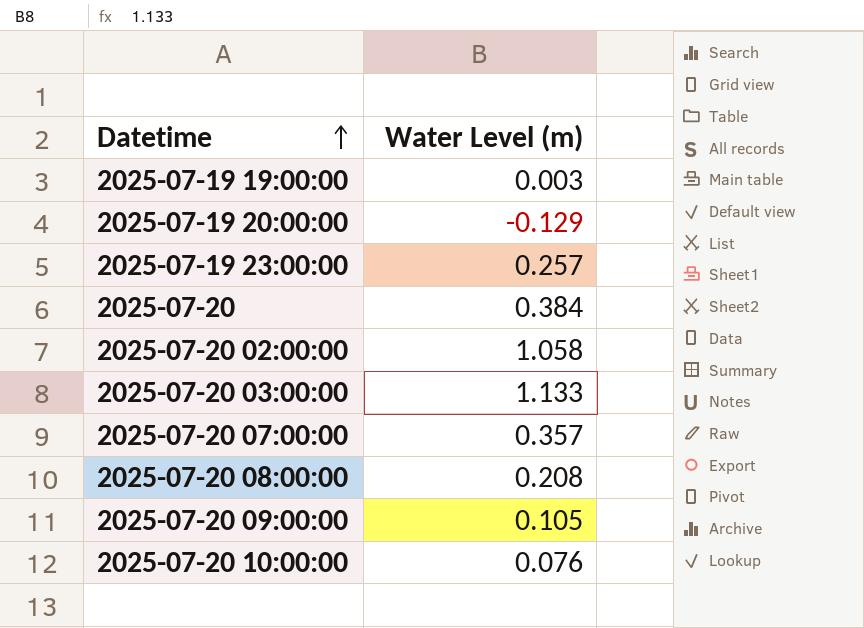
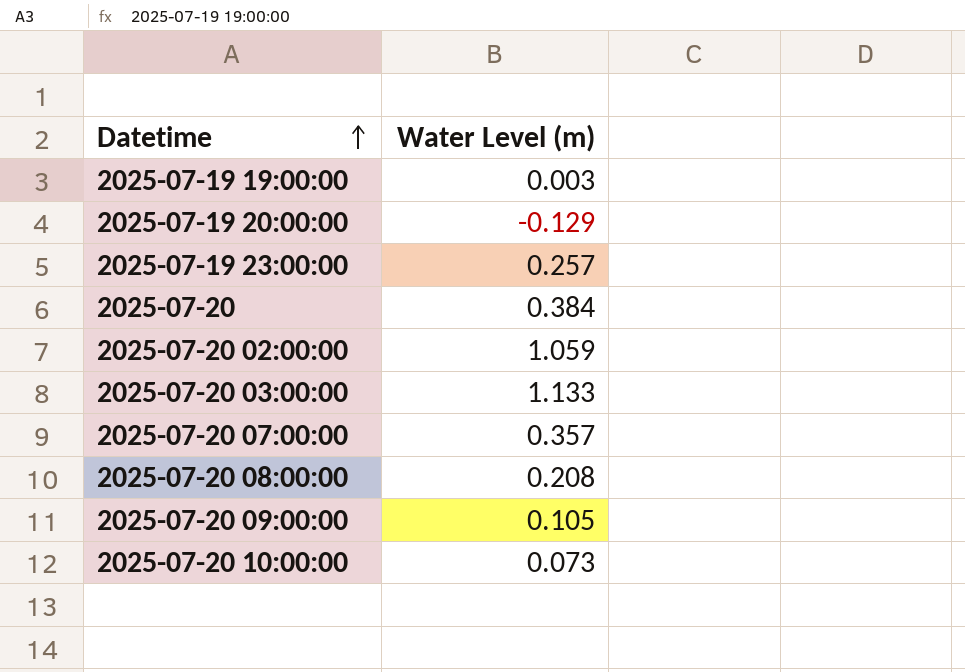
2025-07-20 02:00:00 | Water Level (m): 1.058 -> 1.059
2025-07-20 10:00:00 | Water Level (m): 0.076 -> 0.073

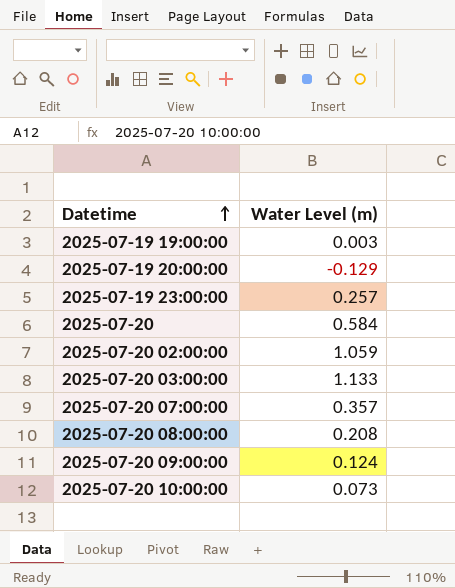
2025-07-20 | Water Level (m): 0.384 -> 0.584
2025-07-20 09:00:00 | Water Level (m): 0.105 -> 0.124

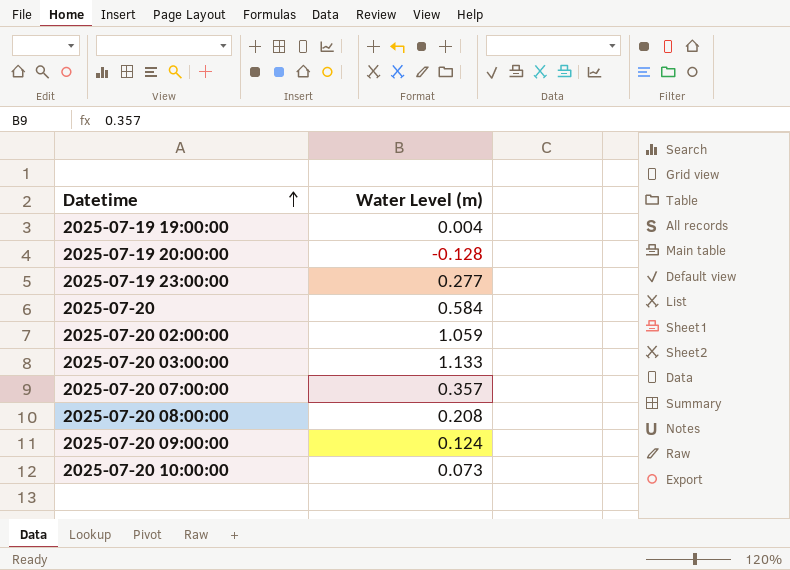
2025-07-19 19:00:00 | Water Level (m): 0.003 -> 0.004
2025-07-19 20:00:00 | Water Level (m): -0.129 -> -0.128
2025-07-19 23:00:00 | Water Level (m): 0.257 -> 0.277

